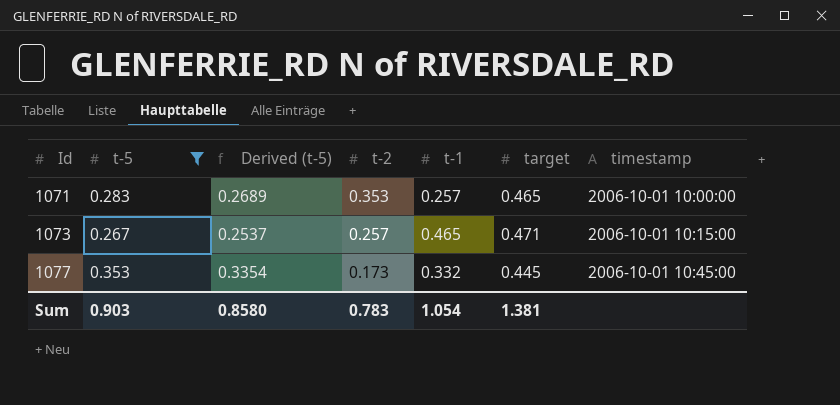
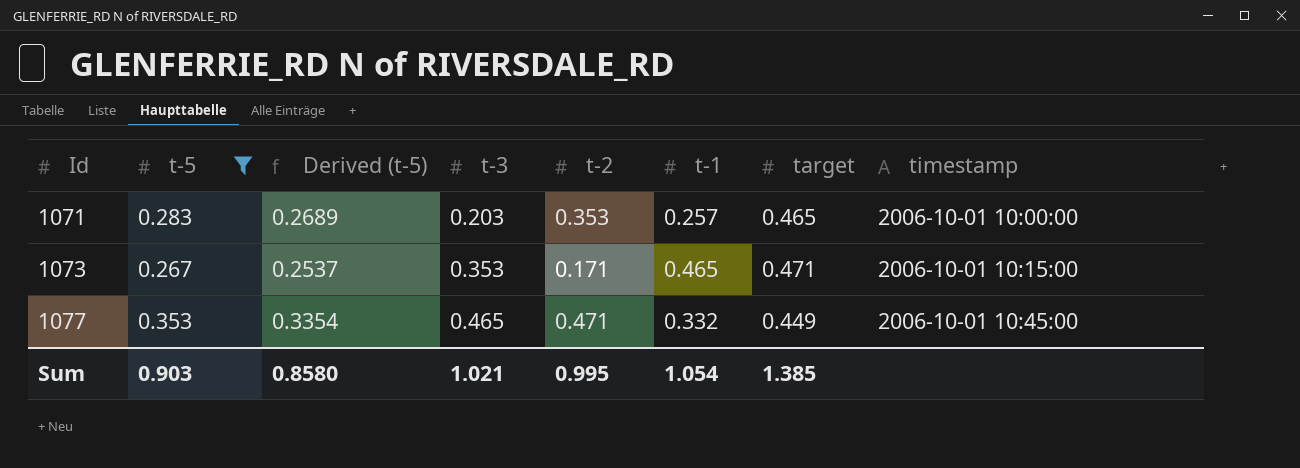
column t-3 | position: none -> 4
1073 | t-2: 0.257 -> 0.171
1077 | t-2: 0.173 -> 0.471
1077 | target: 0.445 -> 0.449
Sum | t-2: 0.783 -> 0.995
Sum | target: 1.381 -> 1.385

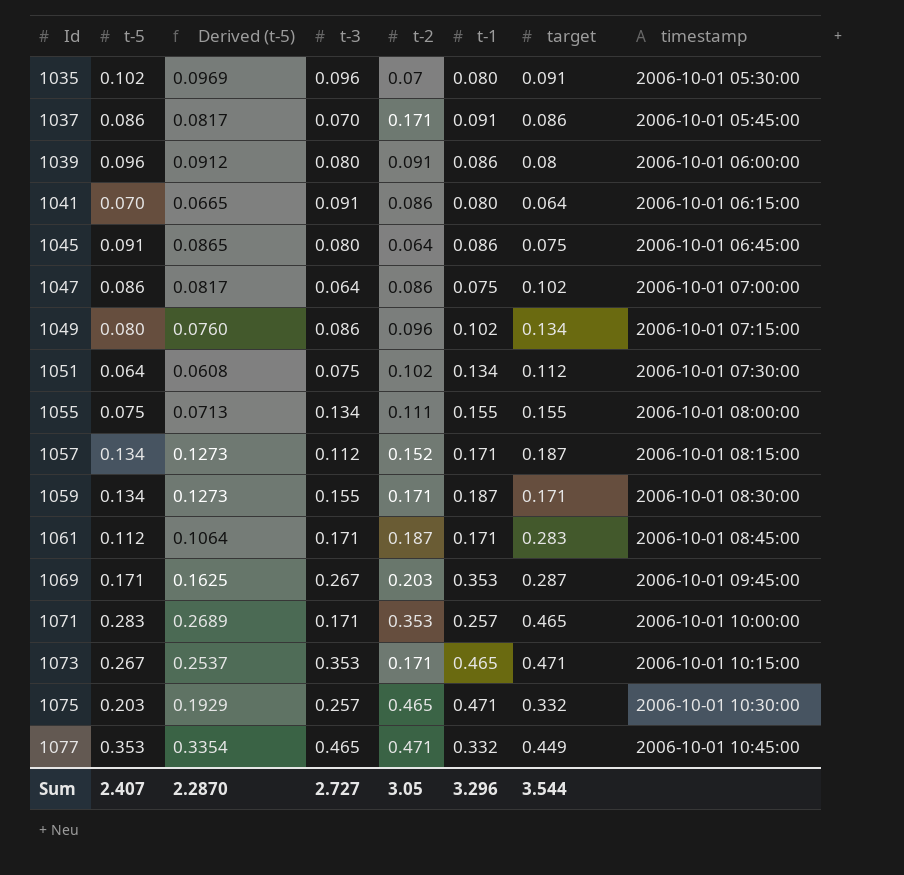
filter: t-5 >= 0.267 -> none
1071 | t-3: 0.203 -> 0.171
Sum | t-5: 0.903 -> 2.407
Sum | Derived (t-5): 0.8580 -> 2.2870
Sum | t-3: 1.021 -> 2.727
Sum | t-2: 0.995 -> 3.05
Sum | t-1: 1.054 -> 3.296
Sum | target: 1.385 -> 3.544

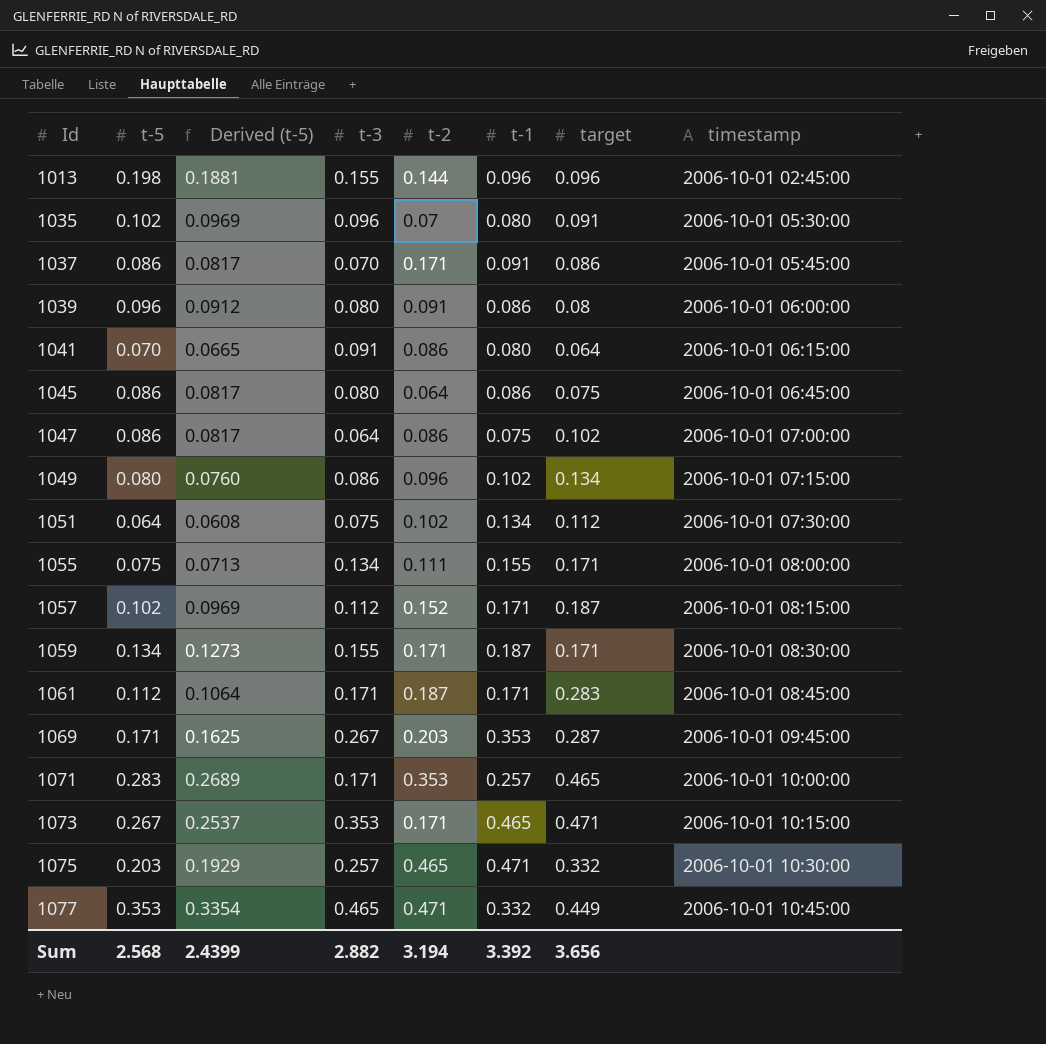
row 1013: none -> 0.198 | 0.1881 | 0.155 | 0.144 | 0.096 | 0.096 | 2006-10-01 02:45:00
1045 | t-5: 0.091 -> 0.086
1045 | Derived (t-5): 0.0865 -> 0.0817
1055 | target: 0.155 -> 0.171
1057 | t-5: 0.134 -> 0.102
1057 | Derived (t-5): 0.1273 -> 0.0969
Sum | t-5: 2.407 -> 2.568
Sum | Derived (t-5): 2.2870 -> 2.4399
Sum | t-3: 2.727 -> 2.882
Sum | t-2: 3.05 -> 3.194
Sum | t-1: 3.296 -> 3.392
Sum | target: 3.544 -> 3.656

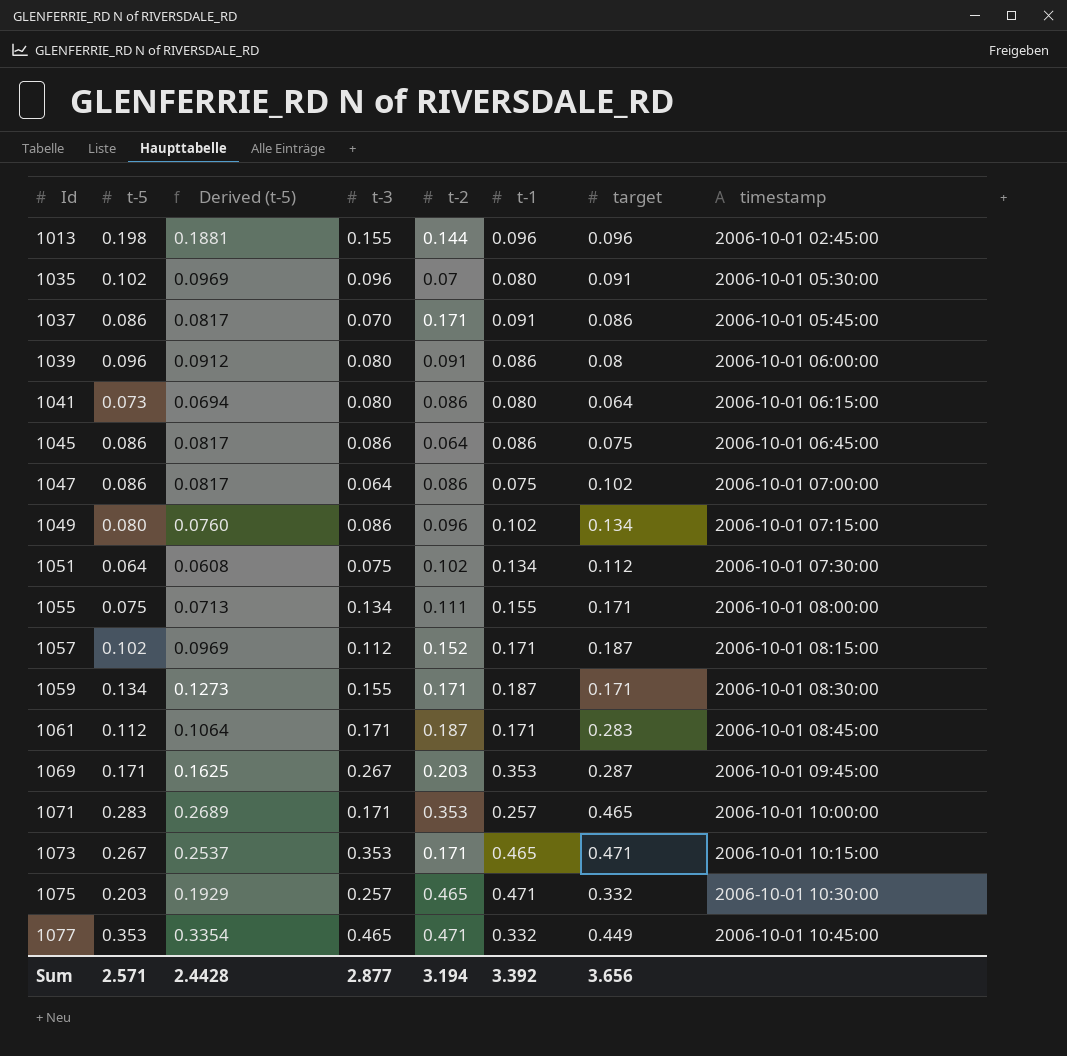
1041 | t-5: 0.070 -> 0.073
1041 | Derived (t-5): 0.0665 -> 0.0694
1041 | t-3: 0.091 -> 0.080
1045 | t-3: 0.080 -> 0.086
Sum | t-5: 2.568 -> 2.571
Sum | Derived (t-5): 2.4399 -> 2.4428
Sum | t-3: 2.882 -> 2.877

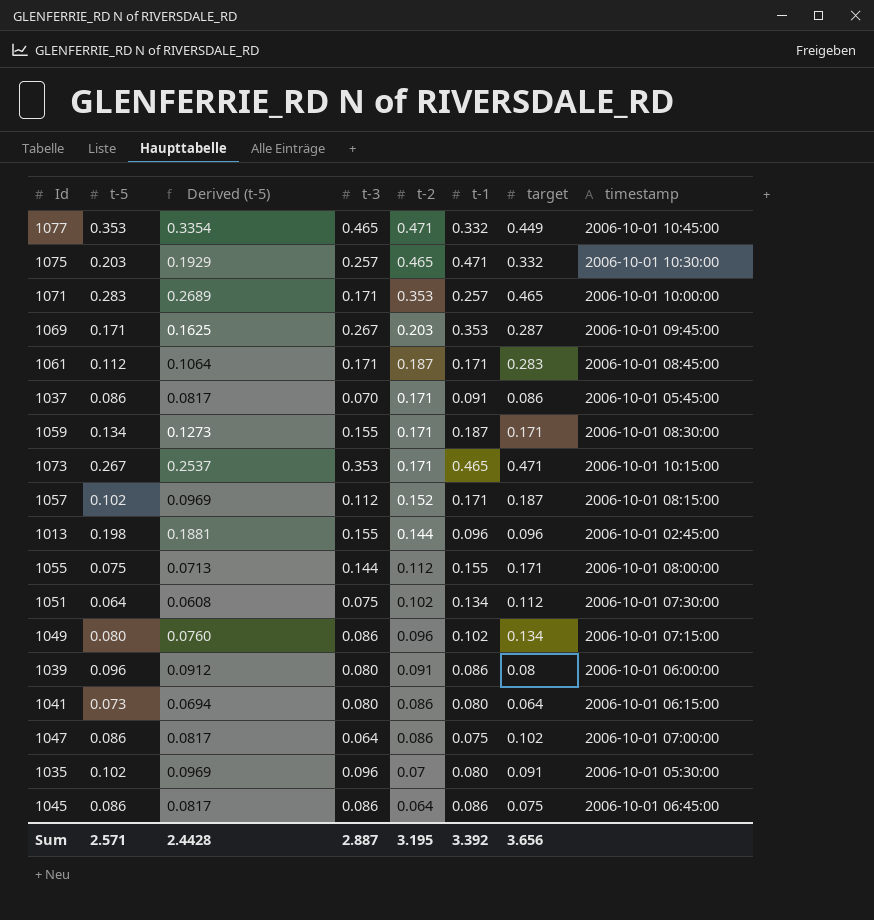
row order: Id ascending -> t-2 descending
1055 | t-3: 0.134 -> 0.144
1055 | t-2: 0.111 -> 0.112
Sum | t-3: 2.877 -> 2.887
Sum | t-2: 3.194 -> 3.195

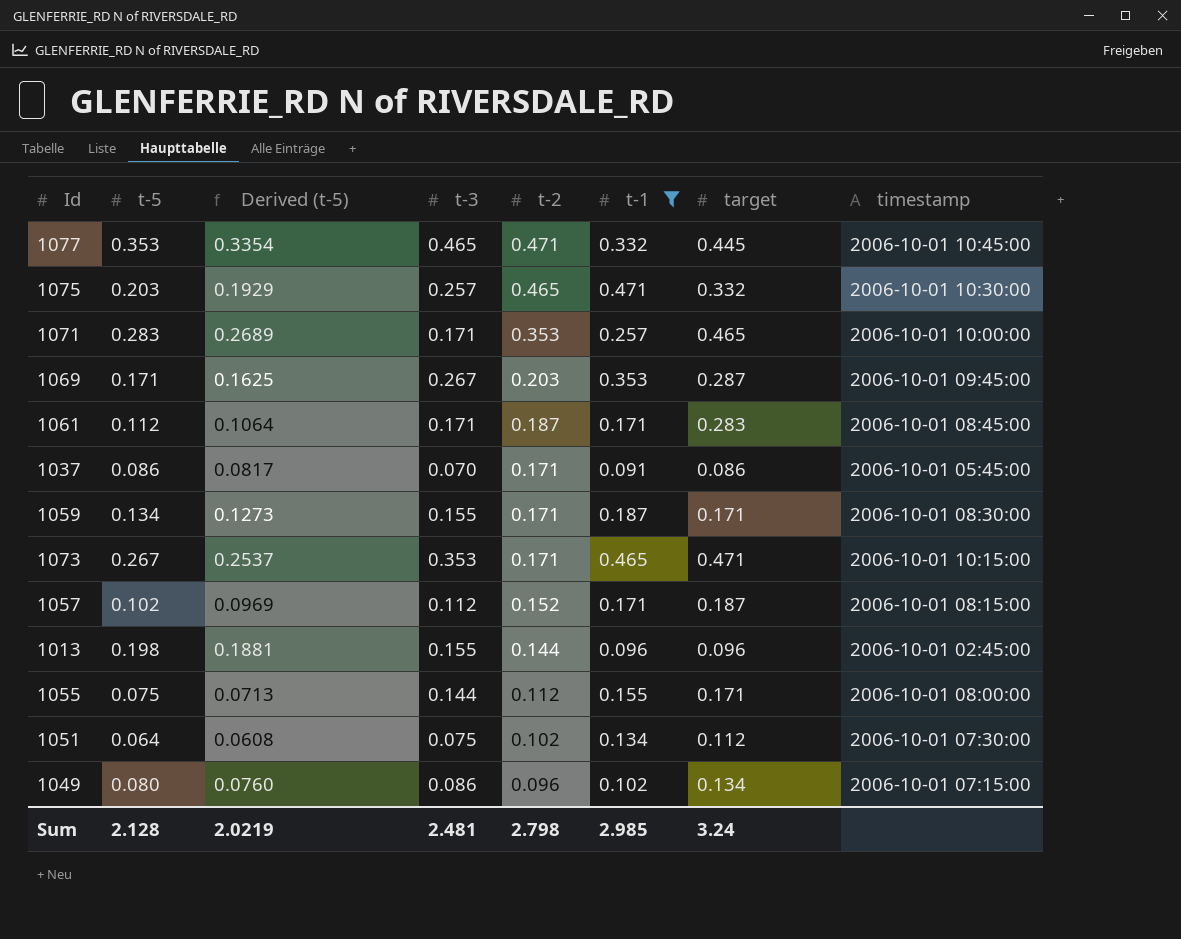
filter: none -> t-1 >= 0.091
1077 | target: 0.449 -> 0.445
Sum | t-5: 2.571 -> 2.128
Sum | Derived (t-5): 2.4428 -> 2.0219
Sum | t-3: 2.887 -> 2.481
Sum | t-2: 3.195 -> 2.798
Sum | t-1: 3.392 -> 2.985
Sum | target: 3.656 -> 3.24

